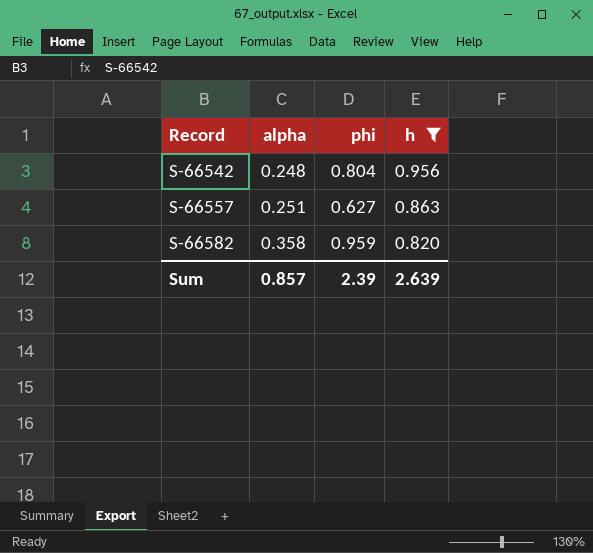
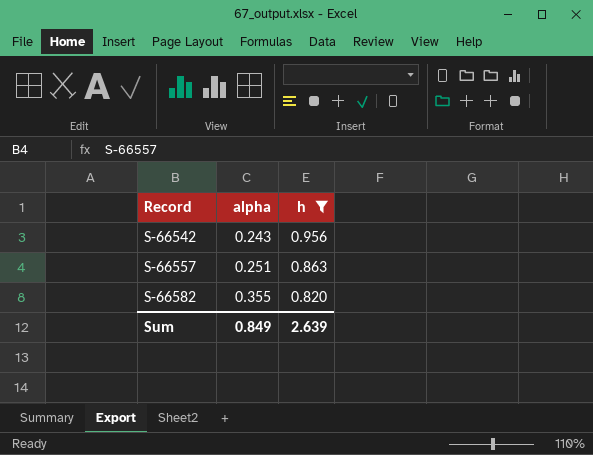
column phi | position: 3 -> none
S-66542 | alpha: 0.248 -> 0.243
S-66582 | alpha: 0.358 -> 0.355
Sum | alpha: 0.857 -> 0.849

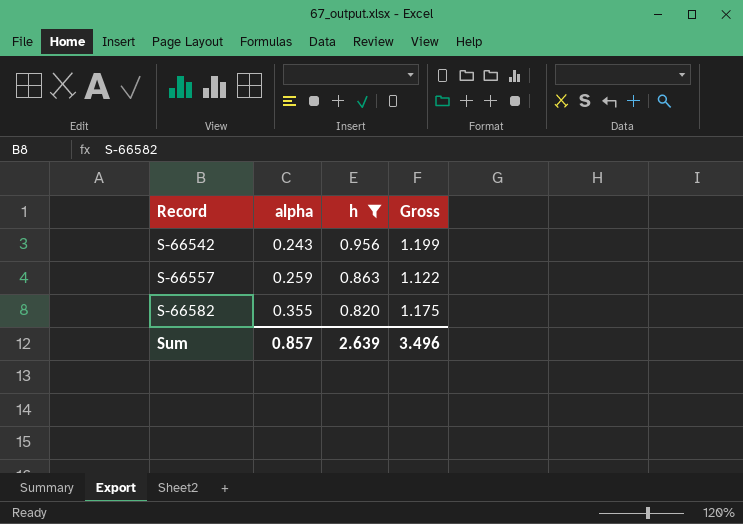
column Gross | formula: none -> [alpha] + [h]
S-66557 | alpha: 0.251 -> 0.259
Sum | alpha: 0.849 -> 0.857

